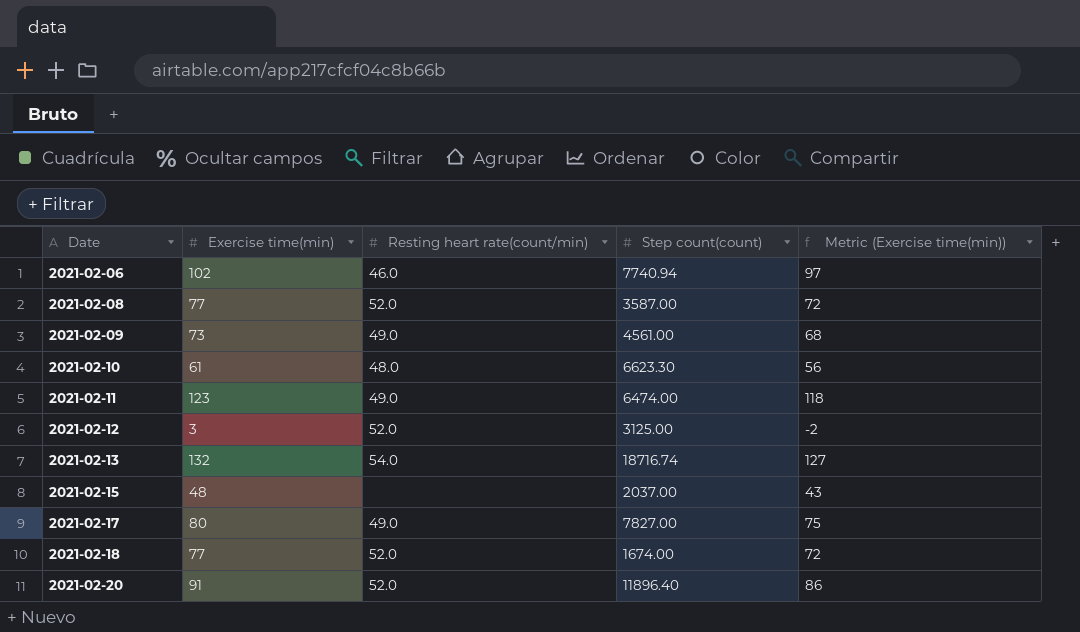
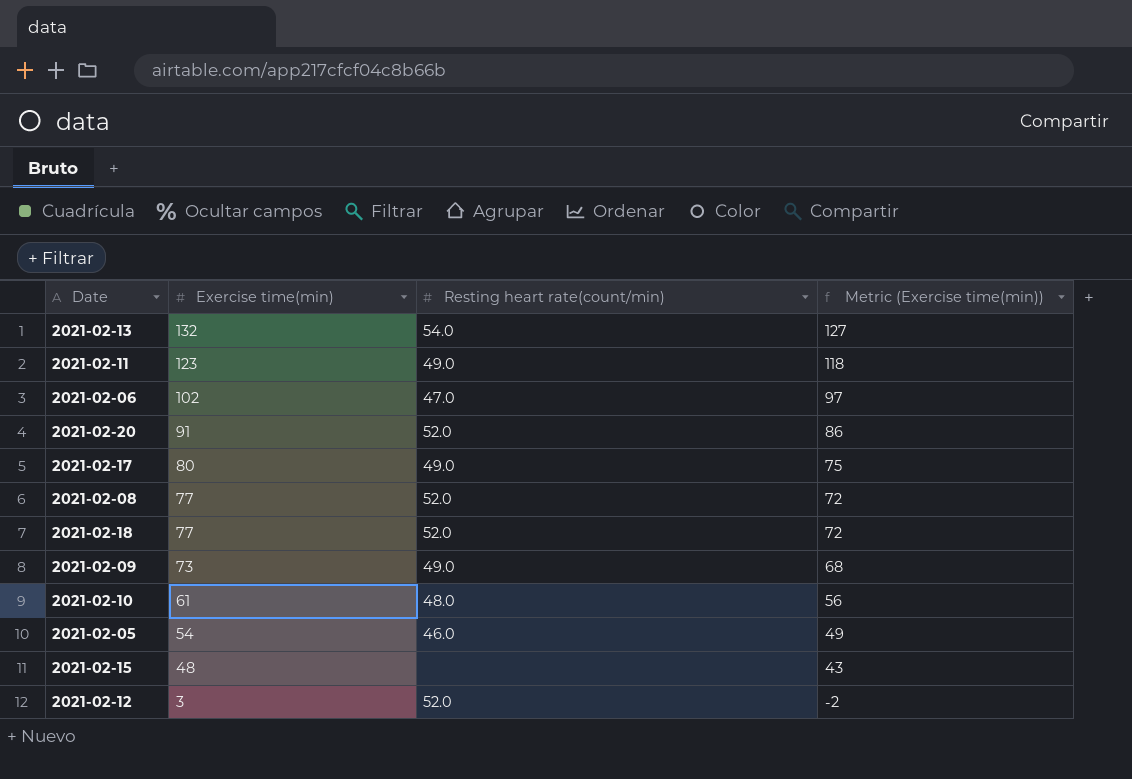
row order: Date ascending -> Exercise time(min) descending
column Step count(count) | position: 4 -> none
2021-02-06 | Resting heart rate(count/min): 46.0 -> 47.0
row 2021-02-05: none -> 54 | 46.0 | 49

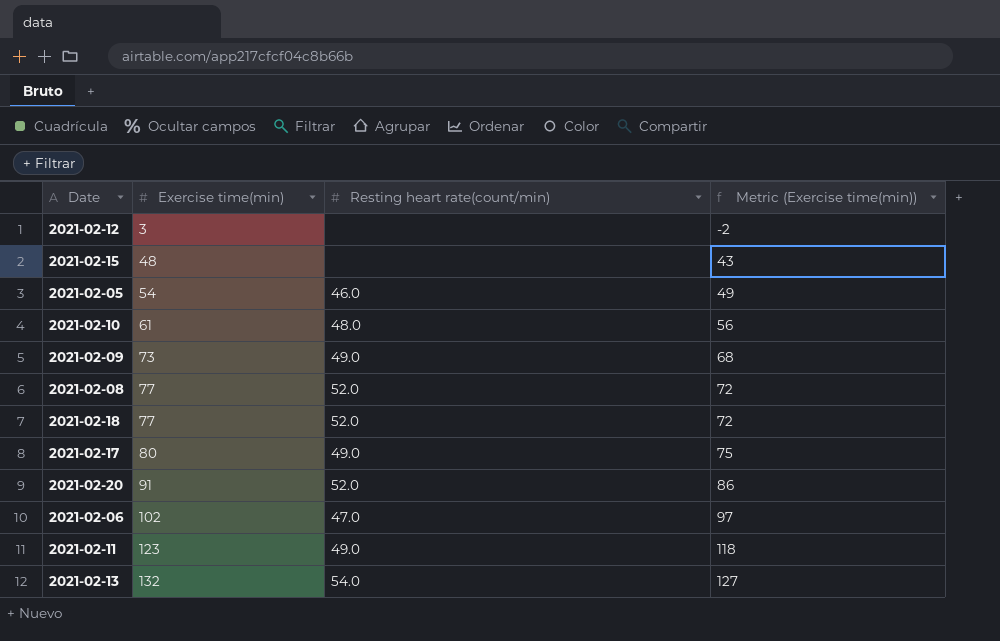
row order: Exercise time(min) descending -> Exercise time(min) ascending
2021-02-12 | Resting heart rate(count/min): 52.0 -> none

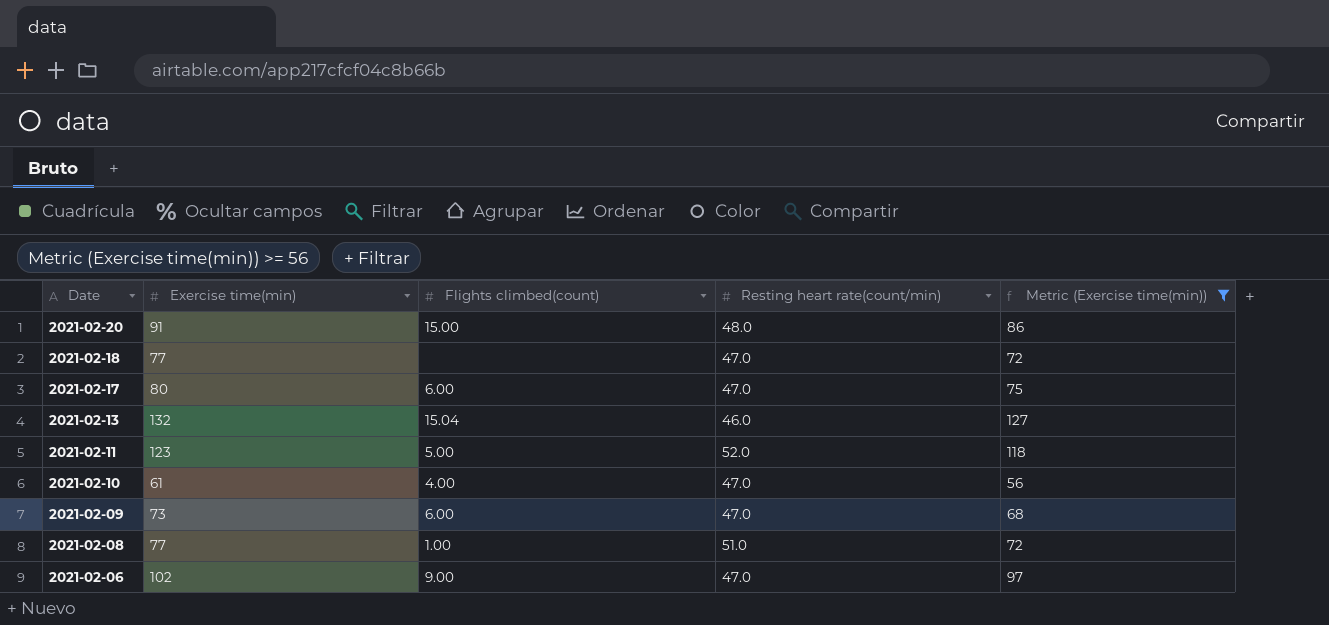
filter: none -> Metric (Exercise time(min)) >= 56
row order: Exercise time(min) ascending -> Date descending
column Flights climbed(count) | position: none -> 3
2021-02-20 | Resting heart rate(count/min): 52.0 -> 48.0
2021-02-18 | Resting heart rate(count/min): 52.0 -> 47.0
2021-02-17 | Resting heart rate(count/min): 49.0 -> 47.0
2021-02-13 | Resting heart rate(count/min): 54.0 -> 46.0
2021-02-11 | Resting heart rate(count/min): 49.0 -> 52.0
2021-02-10 | Resting heart rate(count/min): 48.0 -> 47.0
2021-02-09 | Resting heart rate(count/min): 49.0 -> 47.0
2021-02-08 | Resting heart rate(count/min): 52.0 -> 51.0

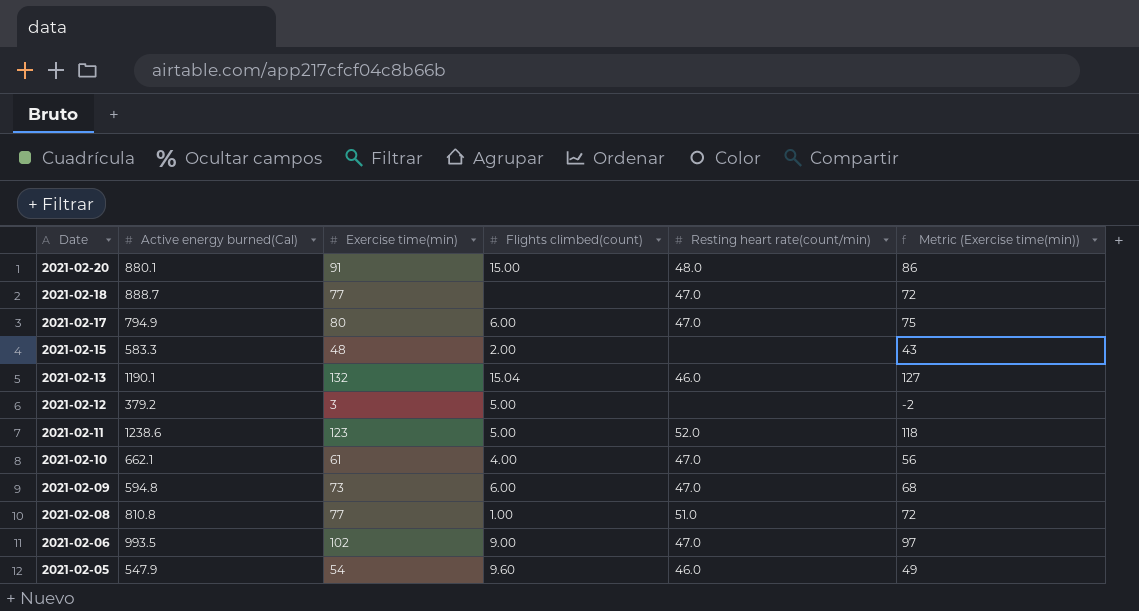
filter: Metric (Exercise time(min)) >= 56 -> none
column Active energy burned(Cal) | position: none -> 2

